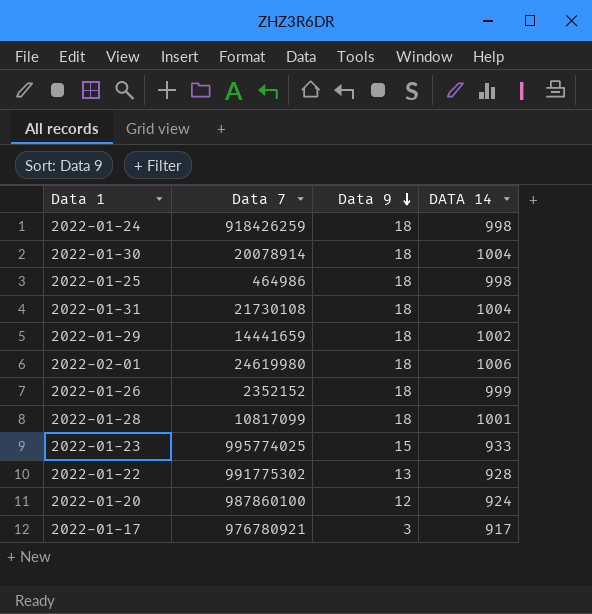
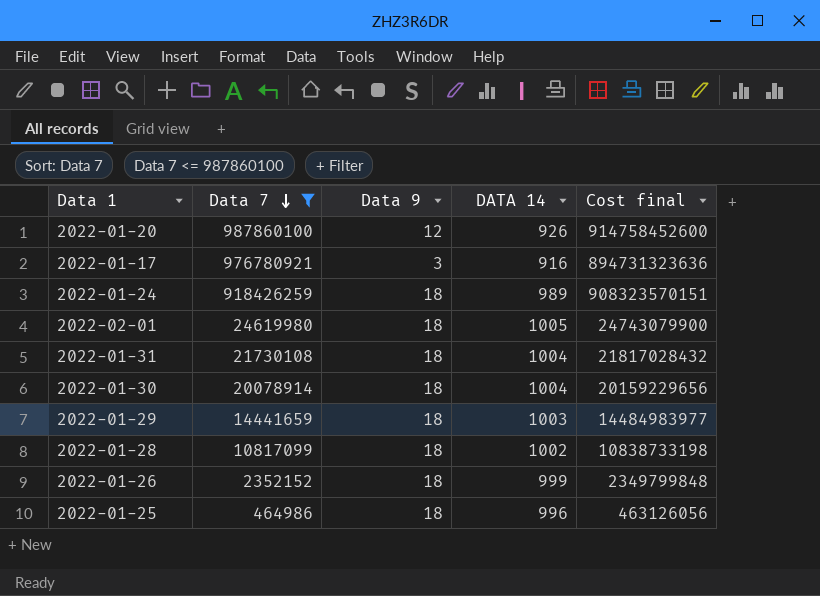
filter: none -> Data 7 <= 987860100
row order: Data 9 descending -> Data 7 descending
column Cost final | formula: none -> [Data 7] * [DATA 14]
2022-01-20 | DATA 14: 924 -> 926
2022-01-17 | DATA 14: 917 -> 916
2022-01-24 | DATA 14: 998 -> 989
2022-02-01 | DATA 14: 1006 -> 1005
2022-01-29 | DATA 14: 1002 -> 1003
2022-01-28 | DATA 14: 1001 -> 1002
2022-01-25 | DATA 14: 998 -> 996

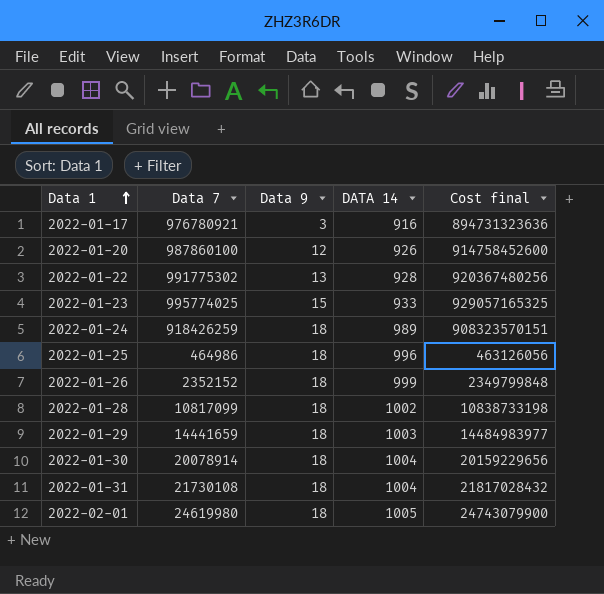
filter: Data 7 <= 987860100 -> none
row order: Data 7 descending -> Data 1 ascending

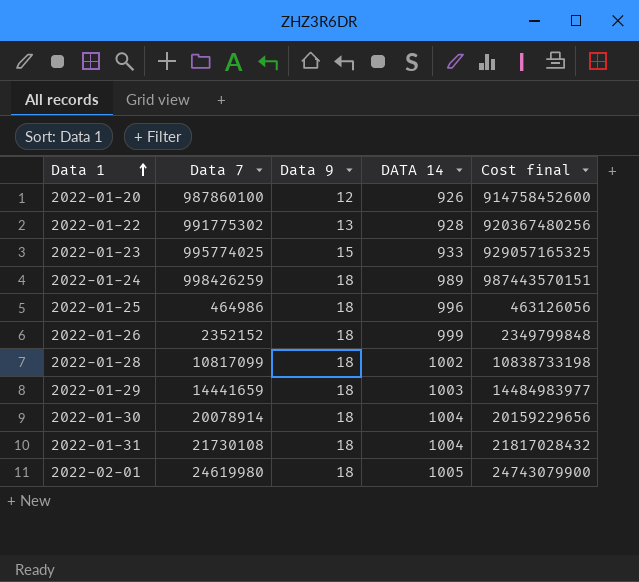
row 2022-01-17: 976780921 | 3 | 916 | 894731323636 -> none
2022-01-24 | Data 7: 918426259 -> 998426259
2022-01-24 | Cost final: 908323570151 -> 987443570151

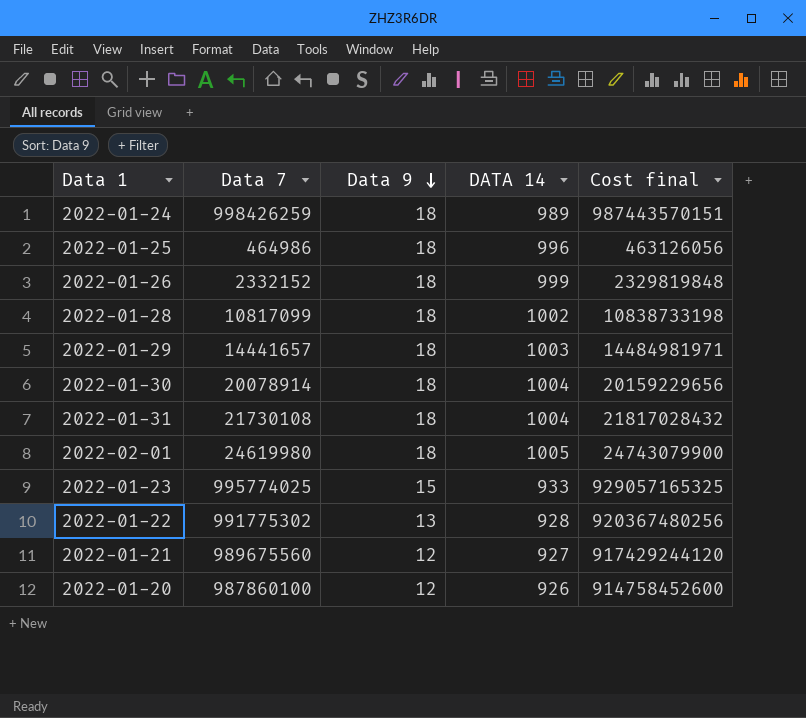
row order: Data 1 ascending -> Data 9 descending
2022-01-26 | Data 7: 2352152 -> 2332152
2022-01-26 | Cost final: 2349799848 -> 2329819848
2022-01-29 | Data 7: 14441659 -> 14441657
2022-01-29 | Cost final: 14484983977 -> 14484981971
row 2022-01-21: none -> 989675560 | 12 | 927 | 917429244120

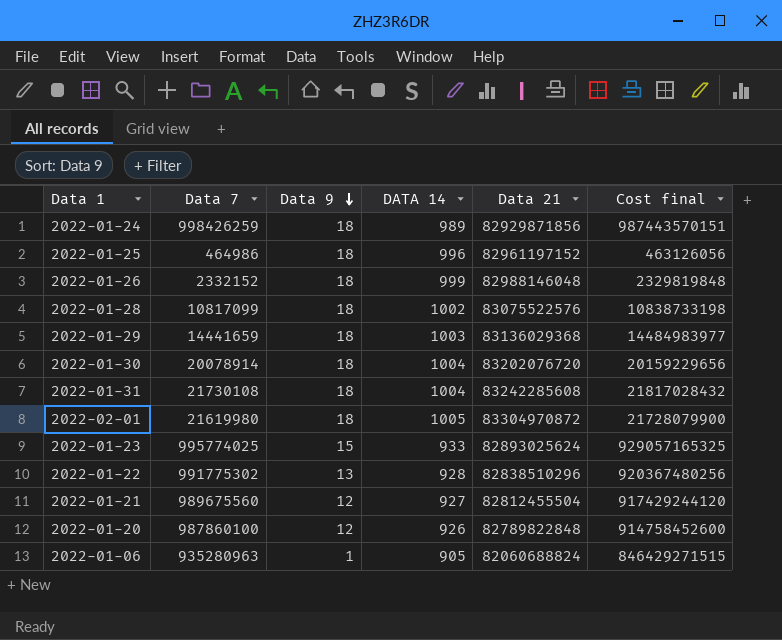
column Data 21 | position: none -> 5
2022-01-29 | Data 7: 14441657 -> 14441659
2022-01-29 | Cost final: 14484981971 -> 14484983977
2022-02-01 | Data 7: 24619980 -> 21619980
2022-02-01 | Cost final: 24743079900 -> 21728079900
row 2022-01-06: none -> 935280963 | 1 | 905 | 82060688824 | 846429271515

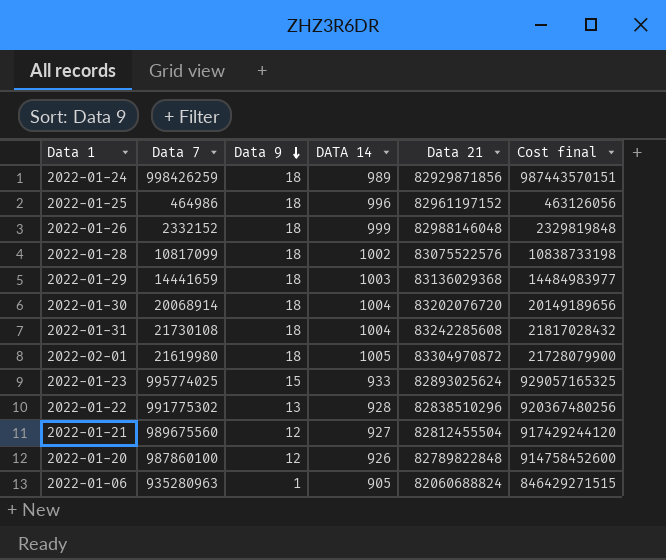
2022-01-30 | Data 7: 20078914 -> 20068914
2022-01-30 | Cost final: 20159229656 -> 20149189656

